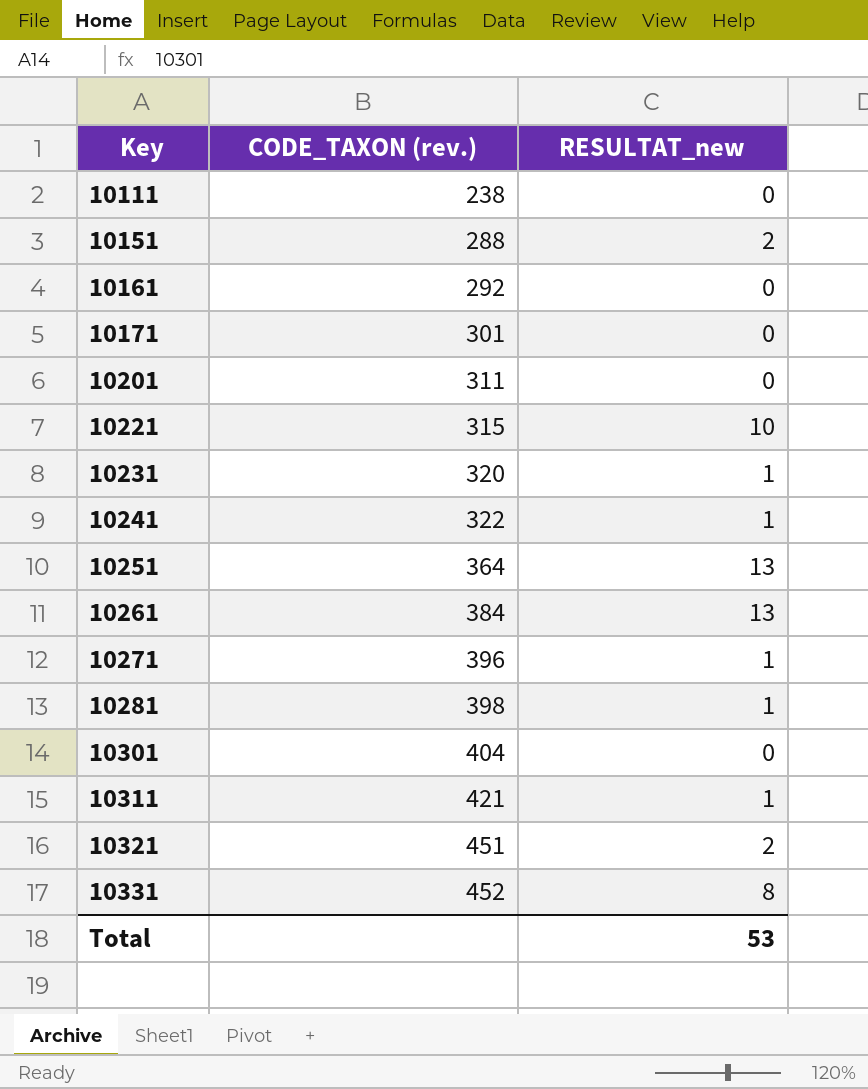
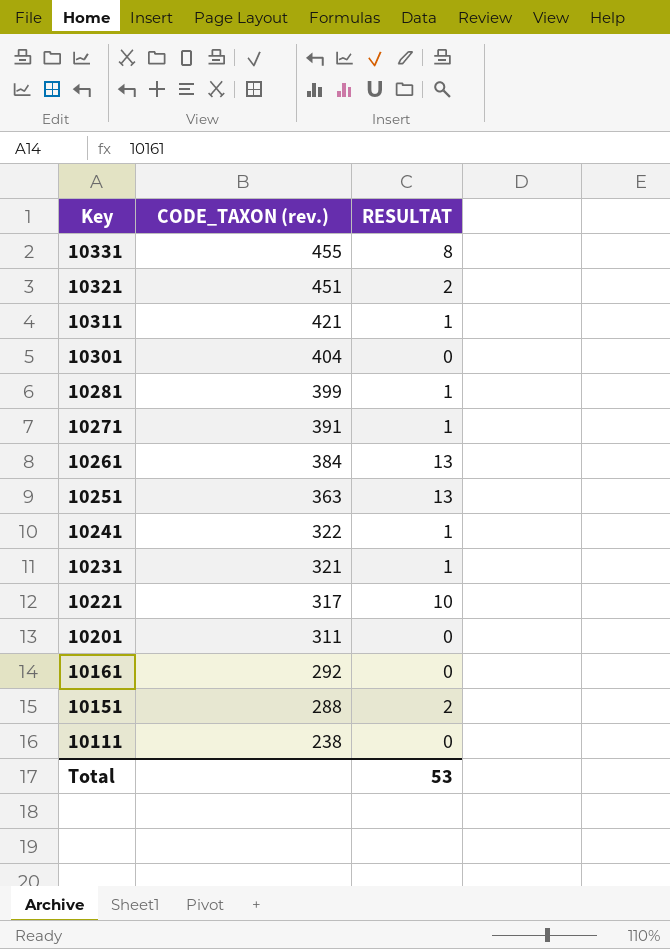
row order: Key ascending -> Key descending
column name: RESULTAT_new -> RESULTAT
row 10171: 301 | 0 -> none
10331 | CODE_TAXON (rev.): 452 -> 455
10281 | CODE_TAXON (rev.): 398 -> 399
10271 | CODE_TAXON (rev.): 396 -> 391
10251 | CODE_TAXON (rev.): 364 -> 363
10231 | CODE_TAXON (rev.): 320 -> 321
10221 | CODE_TAXON (rev.): 315 -> 317

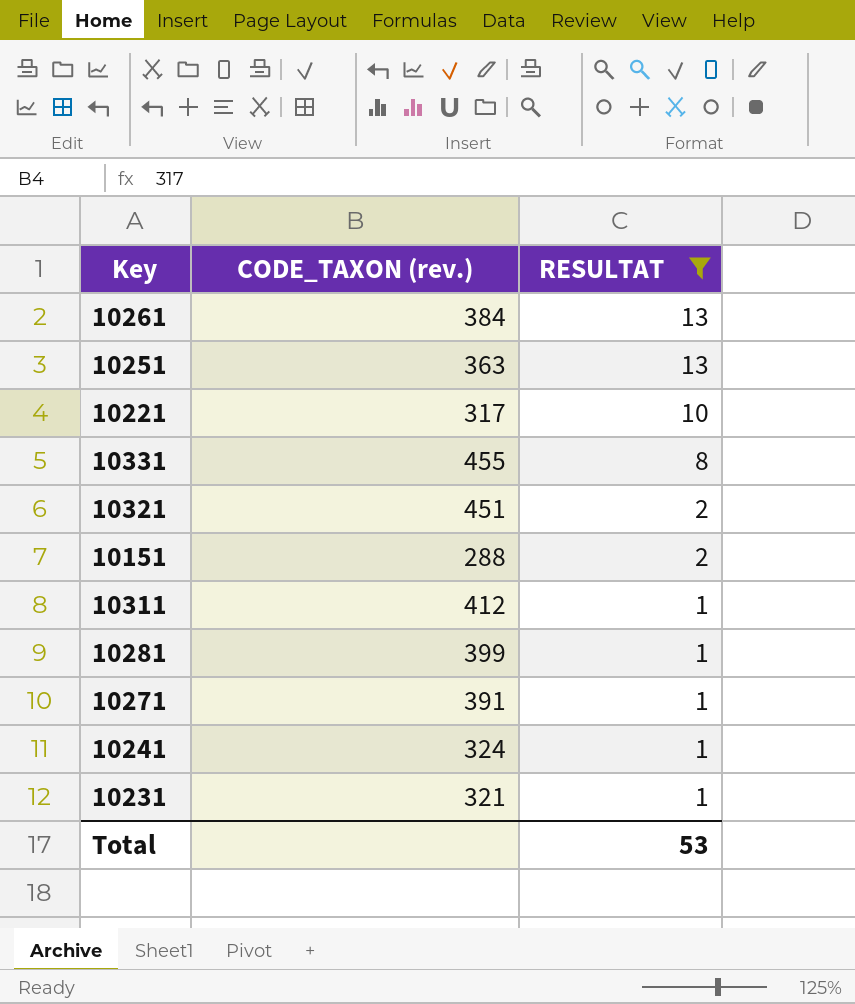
filter: none -> RESULTAT != 0
row order: Key descending -> RESULTAT descending
10311 | CODE_TAXON (rev.): 421 -> 412
10241 | CODE_TAXON (rev.): 322 -> 324

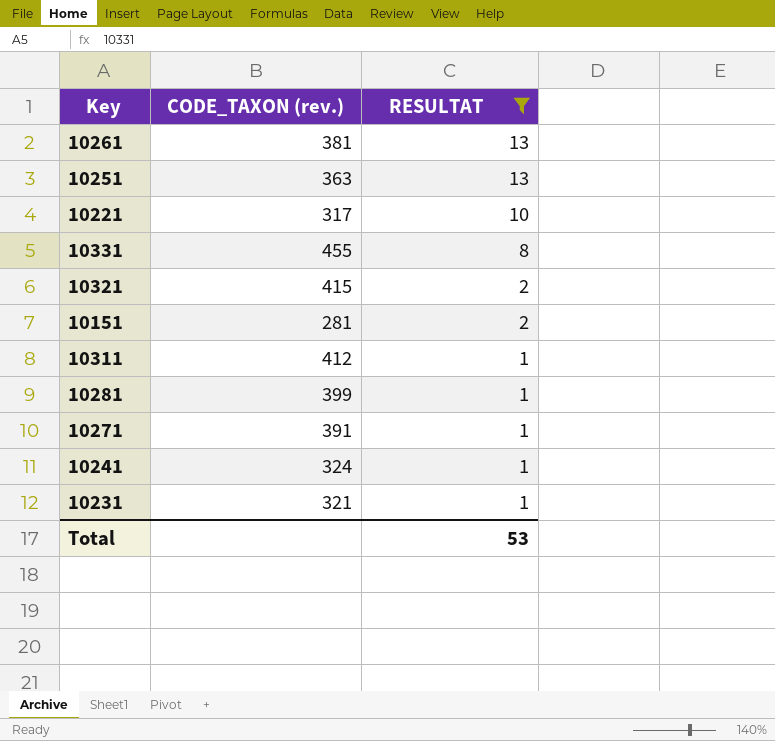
10261 | CODE_TAXON (rev.): 384 -> 381
10321 | CODE_TAXON (rev.): 451 -> 415
10151 | CODE_TAXON (rev.): 288 -> 281

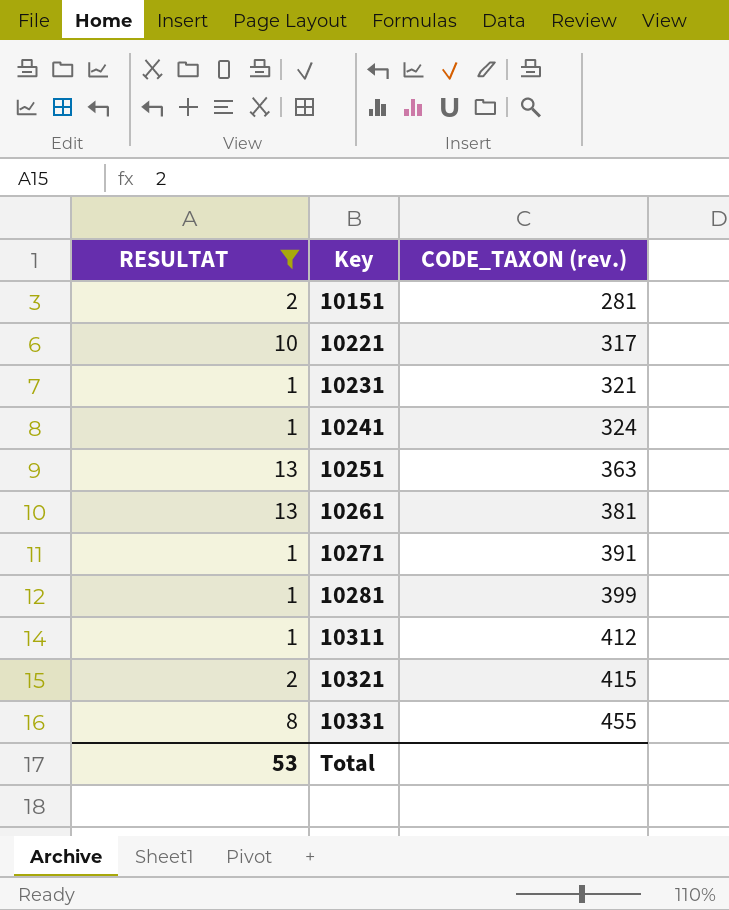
row order: RESULTAT descending -> Key ascending
column RESULTAT | position: 3 -> 1

